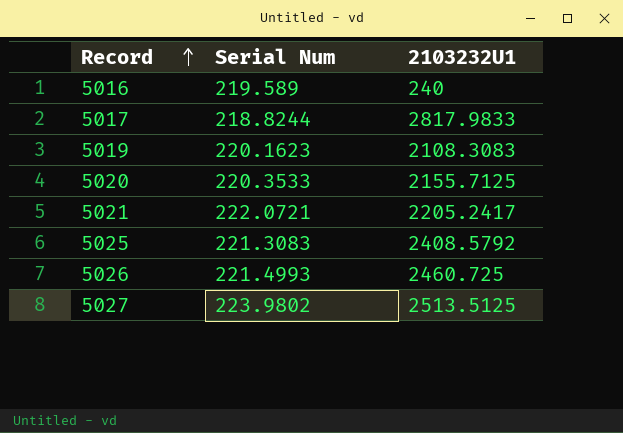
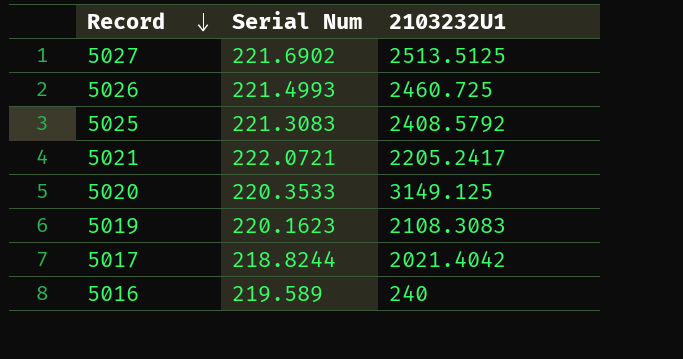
row order: Record ascending -> Record descending
5027 | Serial Num: 223.9802 -> 221.6902
5020 | 2103232U1: 2155.7125 -> 3149.125
5017 | 2103232U1: 2817.9833 -> 2021.4042

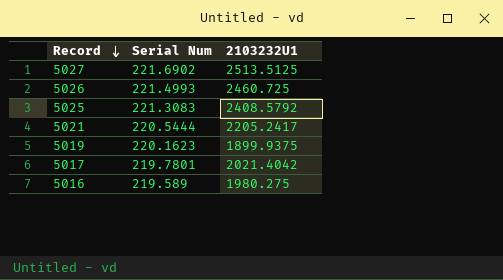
row 5020: 220.3533 | 3149.125 -> none
5021 | Serial Num: 222.0721 -> 220.5444
5019 | 2103232U1: 2108.3083 -> 1899.9375
5017 | Serial Num: 218.8244 -> 219.7801
5016 | 2103232U1: 240 -> 1980.275

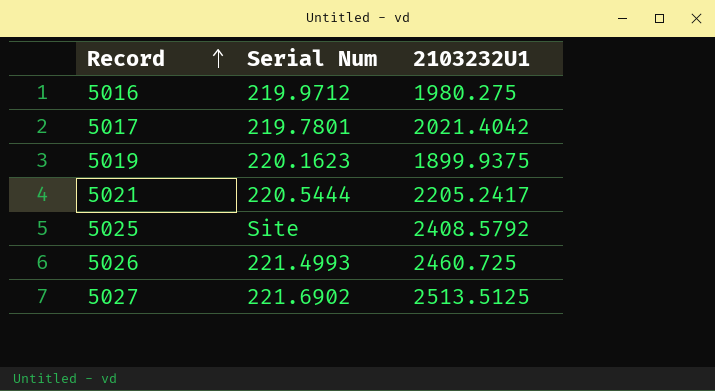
row order: Record descending -> Record ascending
5016 | Serial Num: 219.589 -> 219.9712
5025 | Serial Num: 221.3083 -> Site

